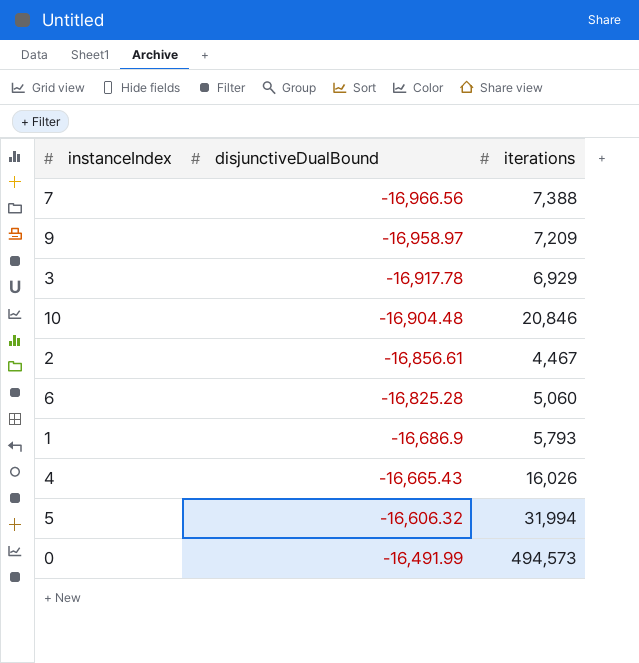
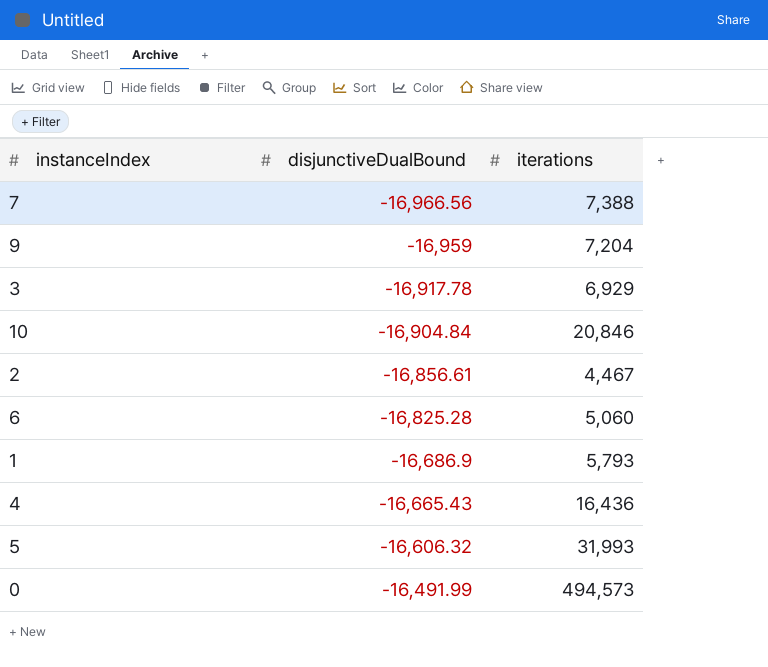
9 | disjunctiveDualBound: -16,958.97 -> -16,959
9 | iterations: 7,209 -> 7,204
10 | disjunctiveDualBound: -16,904.48 -> -16,904.84
4 | iterations: 16,026 -> 16,436
5 | iterations: 31,994 -> 31,993

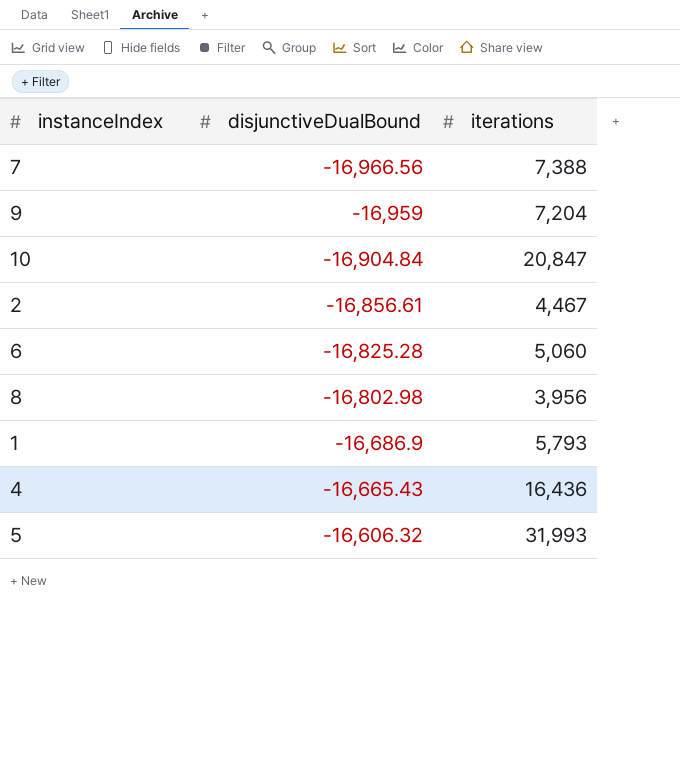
row 3: -16,917.78 | 6,929 -> none
row 0: -16,491.99 | 494,573 -> none
10 | iterations: 20,846 -> 20,847
row 8: none -> -16,802.98 | 3,956

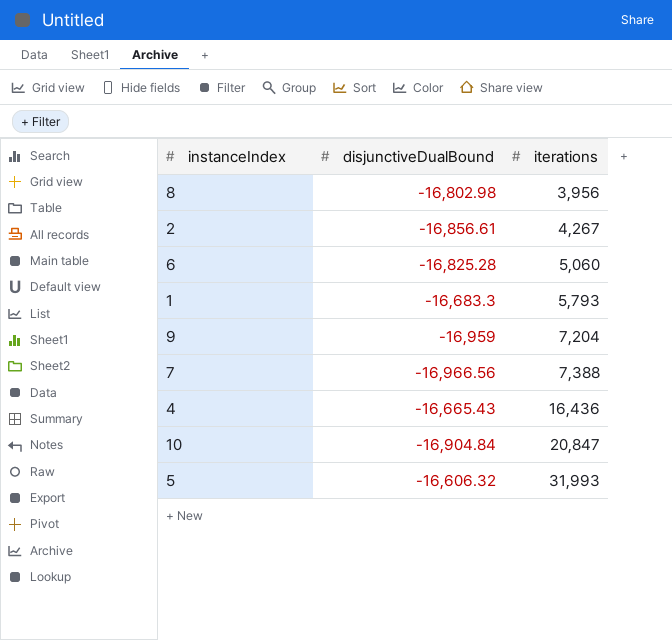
row order: disjunctiveDualBound ascending -> iterations ascending
2 | iterations: 4,467 -> 4,267
1 | disjunctiveDualBound: -16,686.9 -> -16,683.3

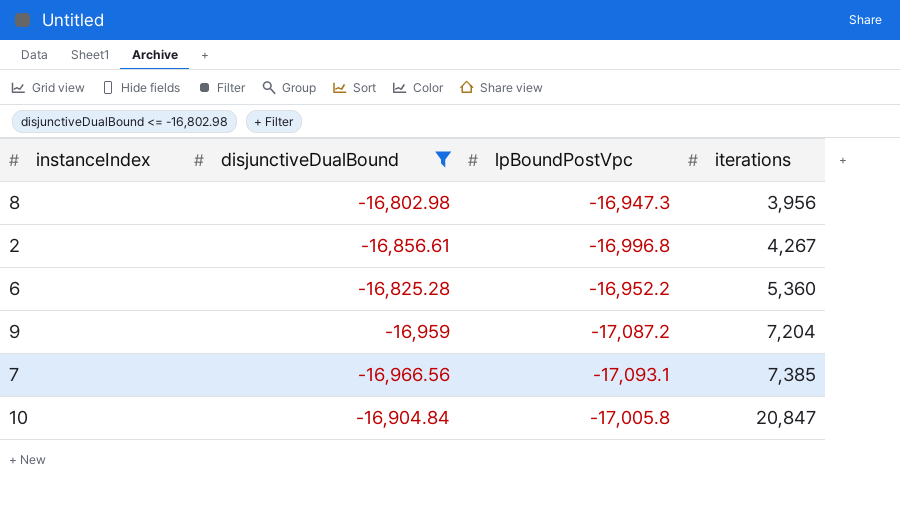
filter: none -> disjunctiveDualBound <= -16,802.98
column lpBoundPostVpc | position: none -> 3
6 | iterations: 5,060 -> 5,360
7 | iterations: 7,388 -> 7,385

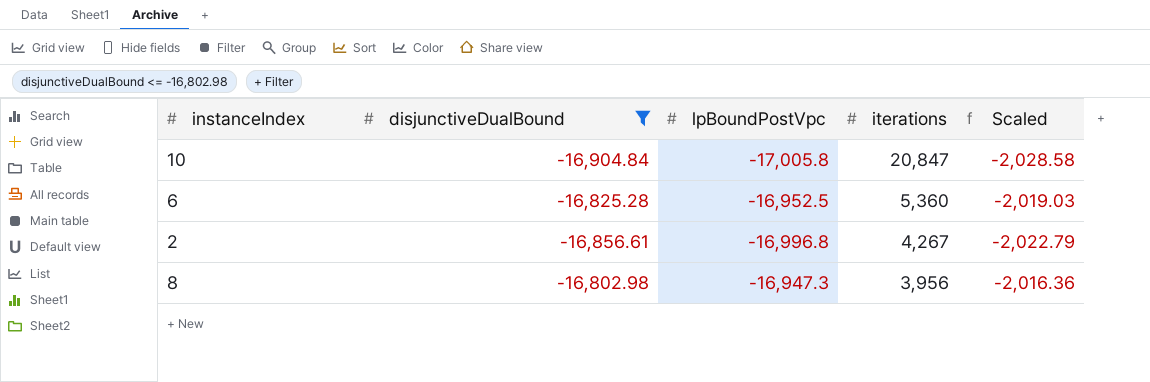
row order: iterations ascending -> iterations descending
column Scaled | formula: none -> [disjunctiveDualBound] * 0.12
row 9: -16,959 | -17,087.2 | 7,204 -> none
row 7: -16,966.56 | -17,093.1 | 7,385 -> none
6 | lpBoundPostVpc: -16,952.2 -> -16,952.5

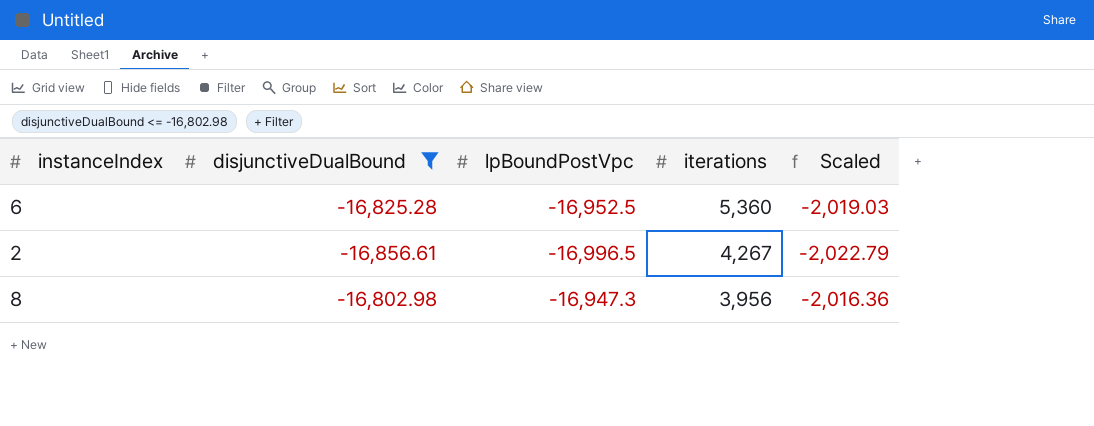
row 10: -16,904.84 | -17,005.8 | 20,847 | -2,028.58 -> none
2 | lpBoundPostVpc: -16,996.8 -> -16,996.5

